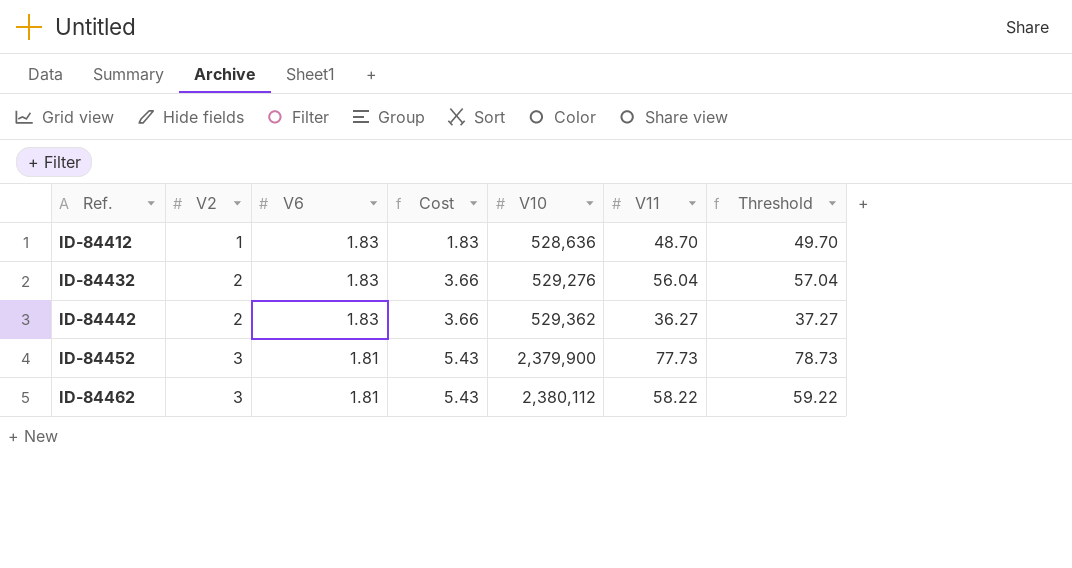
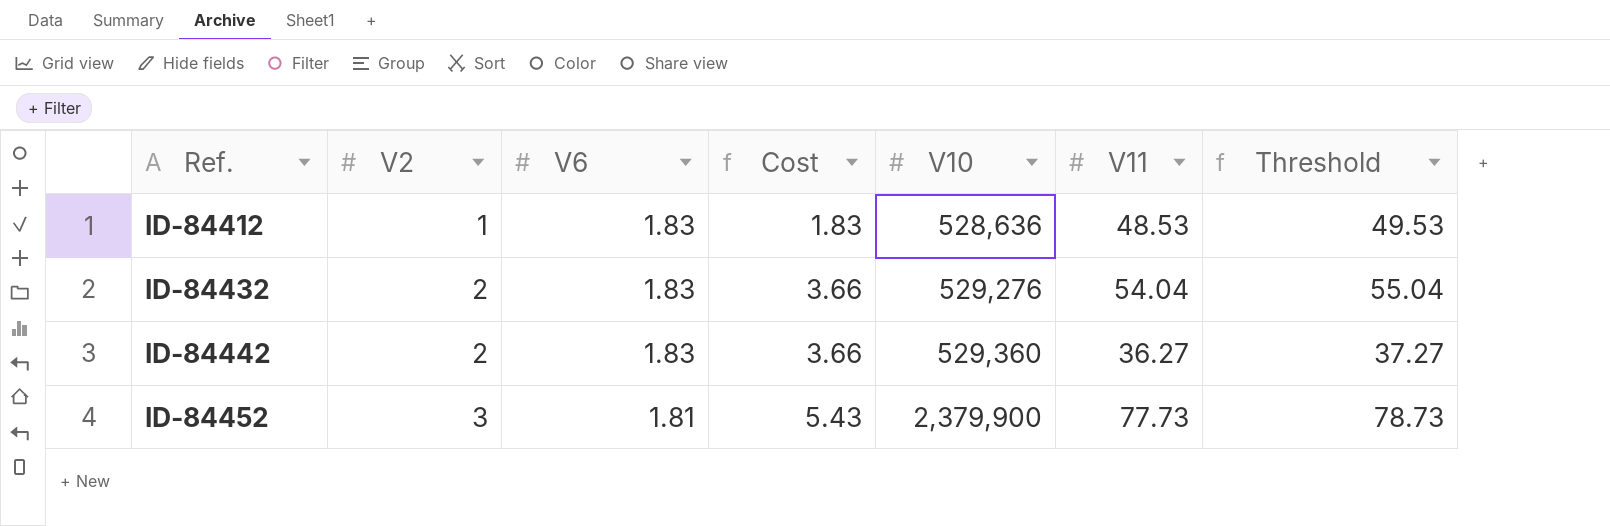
row ID-84462: 3 | 1.81 | 5.43 | 2,380,112 | 58.22 | 59.22 -> none
ID-84412 | V11: 48.70 -> 48.53
ID-84412 | Threshold: 49.70 -> 49.53
ID-84432 | V11: 56.04 -> 54.04
ID-84432 | Threshold: 57.04 -> 55.04
ID-84442 | V10: 529,362 -> 529,360

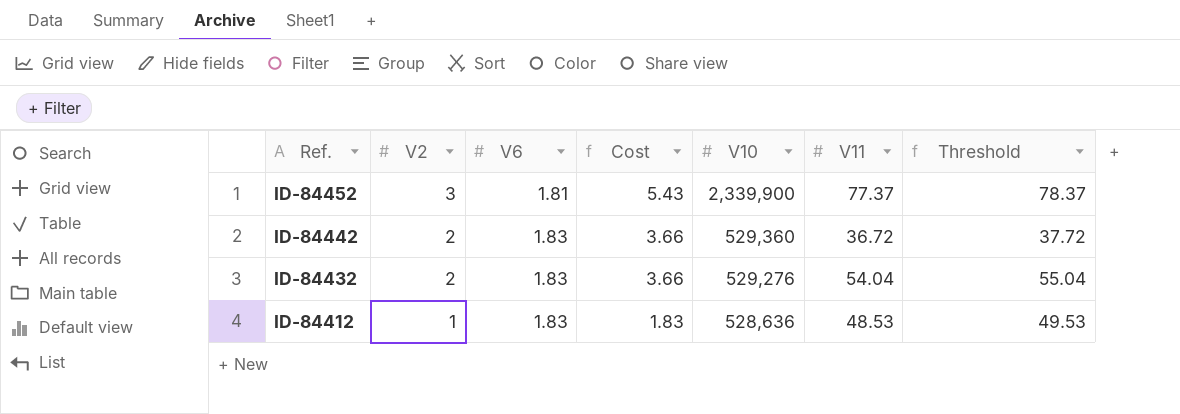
row order: Ref. ascending -> Ref. descending
ID-84452 | V10: 2,379,900 -> 2,339,900
ID-84452 | V11: 77.73 -> 77.37
ID-84452 | Threshold: 78.73 -> 78.37
ID-84442 | V11: 36.27 -> 36.72
ID-84442 | Threshold: 37.27 -> 37.72

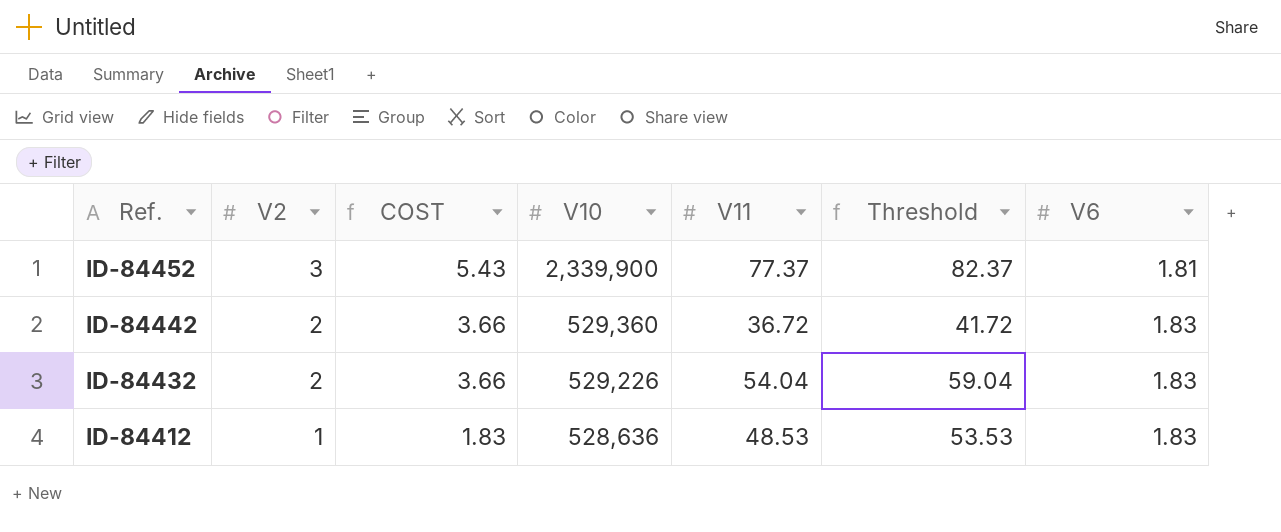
column name: Cost -> COST
column Threshold | formula: [V11] + 1 -> [V11] + 5
column V6 | position: 3 -> 7
ID-84432 | V10: 529,276 -> 529,226

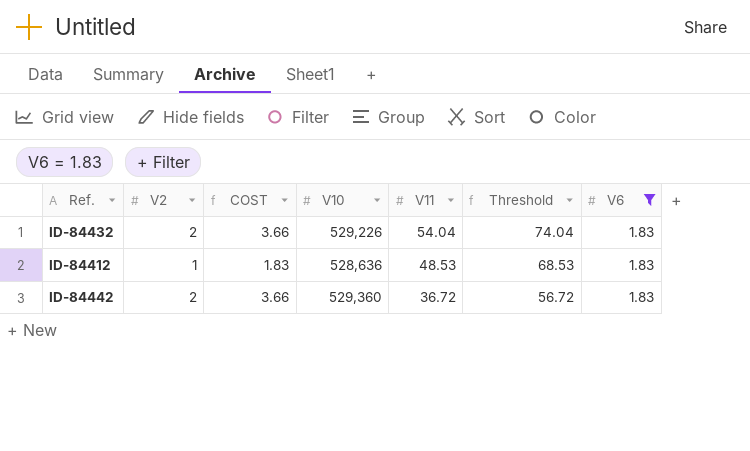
filter: none -> V6 = 1.83
row order: Ref. descending -> V11 descending
column Threshold | formula: [V11] + 5 -> [V11] + 20

